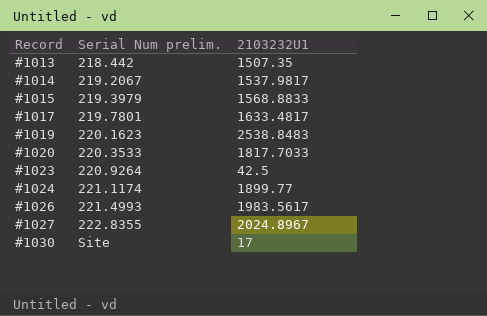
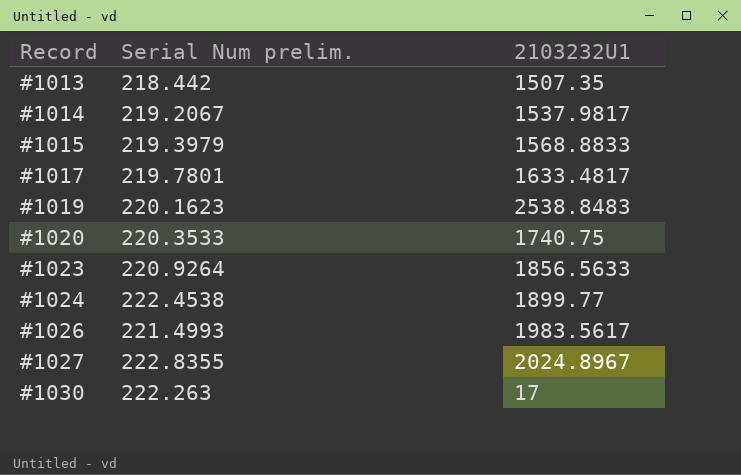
#1020 | 2103232U1: 1817.7033 -> 1740.75
#1023 | 2103232U1: 42.5 -> 1856.5633
#1024 | Serial Num prelim.: 221.1174 -> 222.4538
#1030 | Serial Num prelim.: Site -> 222.263

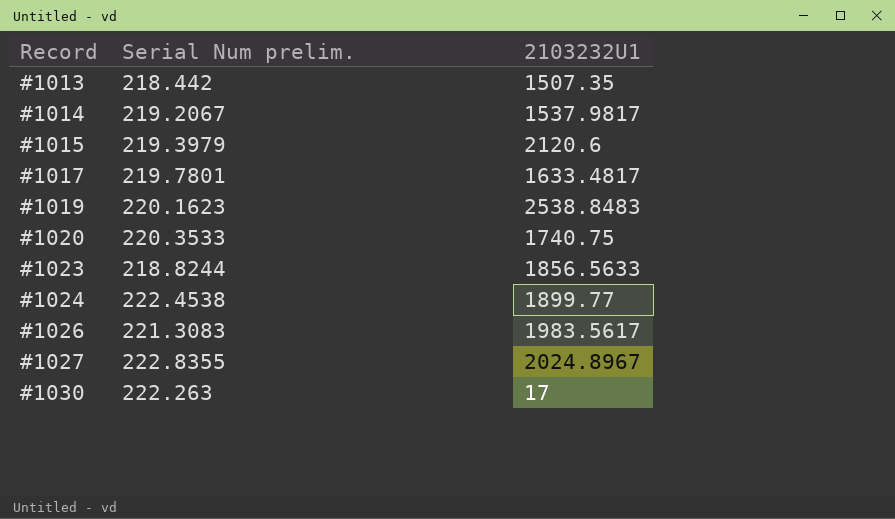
#1015 | 2103232U1: 1568.8833 -> 2120.6
#1023 | Serial Num prelim.: 220.9264 -> 218.8244
#1026 | Serial Num prelim.: 221.4993 -> 221.3083

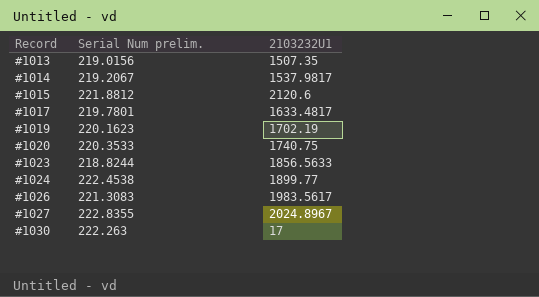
#1013 | Serial Num prelim.: 218.442 -> 219.0156
#1015 | Serial Num prelim.: 219.3979 -> 221.8812
#1019 | 2103232U1: 2538.8483 -> 1702.19

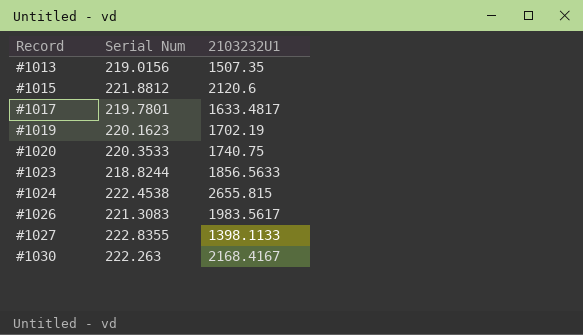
column name: Serial Num prelim. -> Serial Num
row #1014: 219.2067 | 1537.9817 -> none
#1024 | 2103232U1: 1899.77 -> 2655.815
#1027 | 2103232U1: 2024.8967 -> 1398.1133
#1030 | 2103232U1: 17 -> 2168.4167

